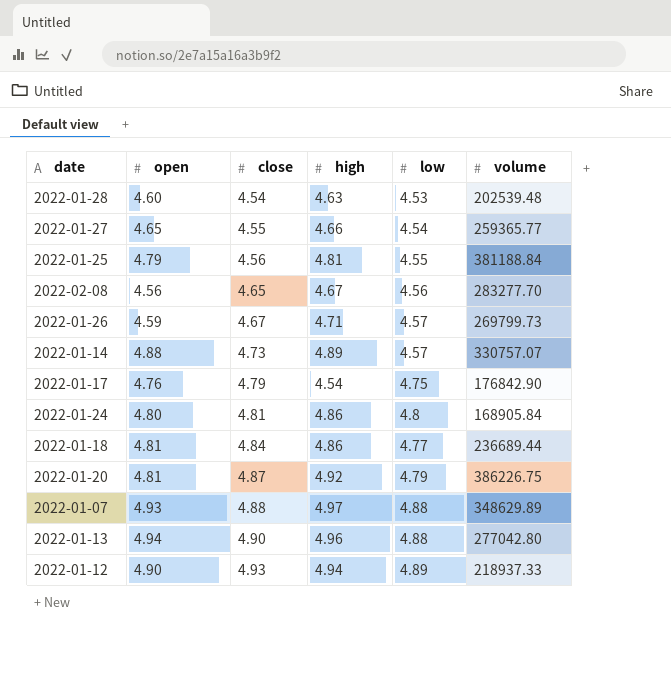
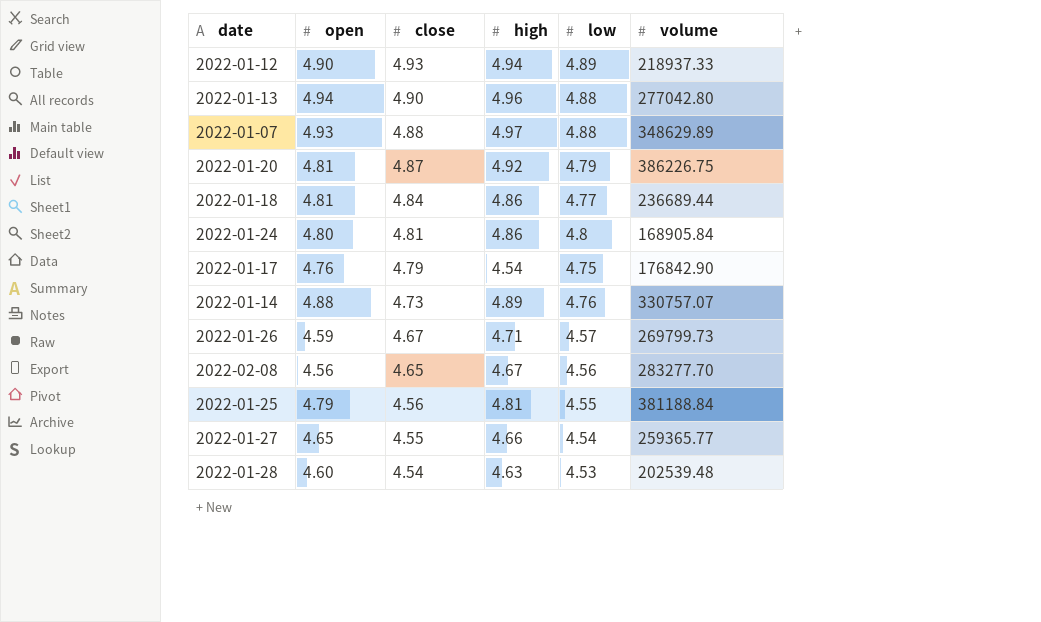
row order: close ascending -> close descending
2022-01-14 | low: 4.57 -> 4.76

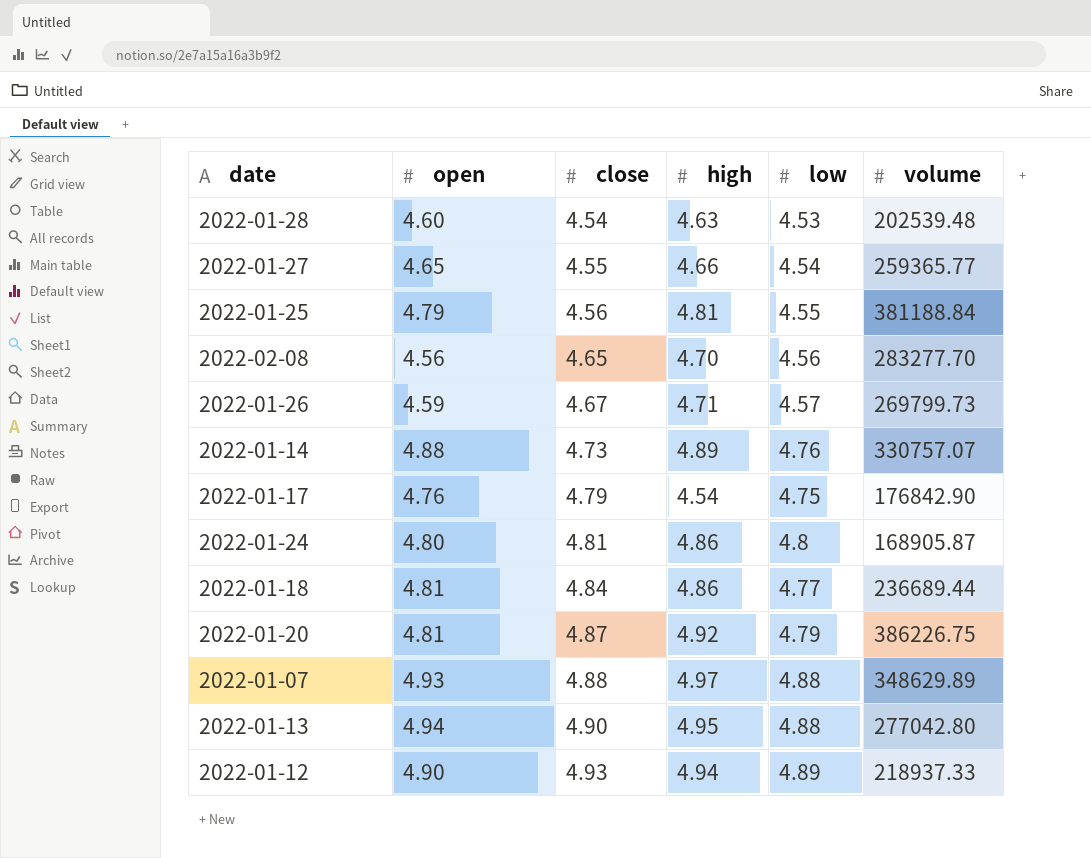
row order: close descending -> close ascending
2022-02-08 | high: 4.67 -> 4.70
2022-01-24 | volume: 168905.84 -> 168905.87
2022-01-13 | high: 4.96 -> 4.95

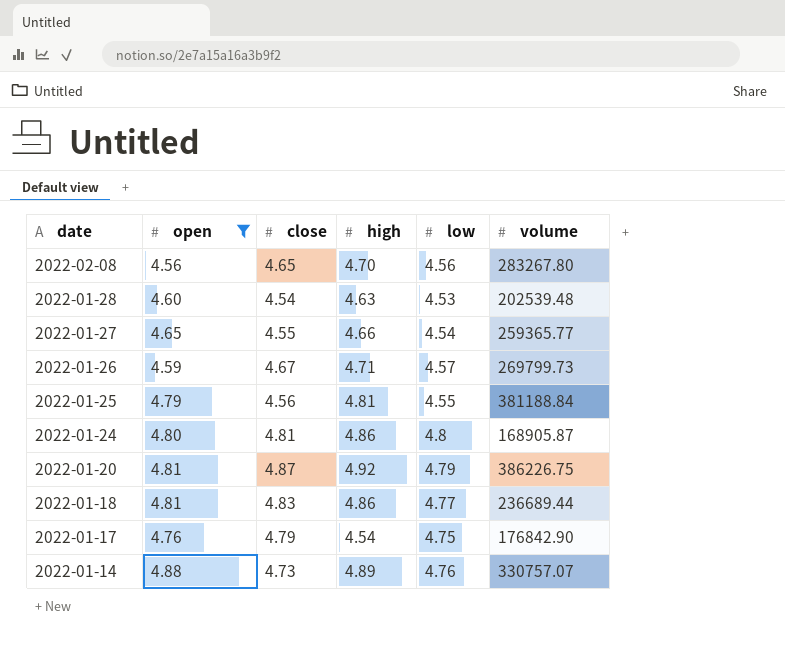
filter: none -> open <= 4.88
row order: close ascending -> date descending
2022-02-08 | volume: 283277.70 -> 283267.80
2022-01-18 | close: 4.84 -> 4.83

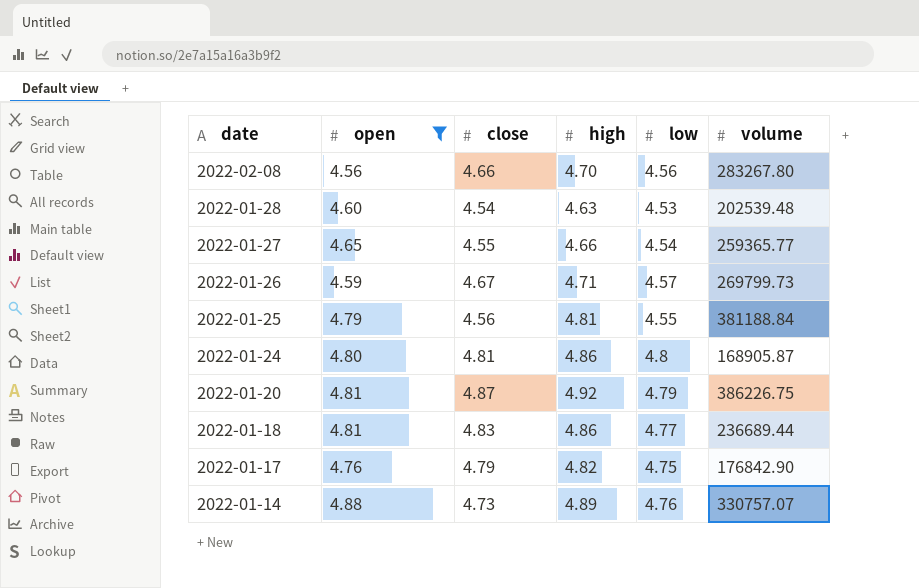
2022-02-08 | close: 4.65 -> 4.66
2022-01-17 | high: 4.54 -> 4.82

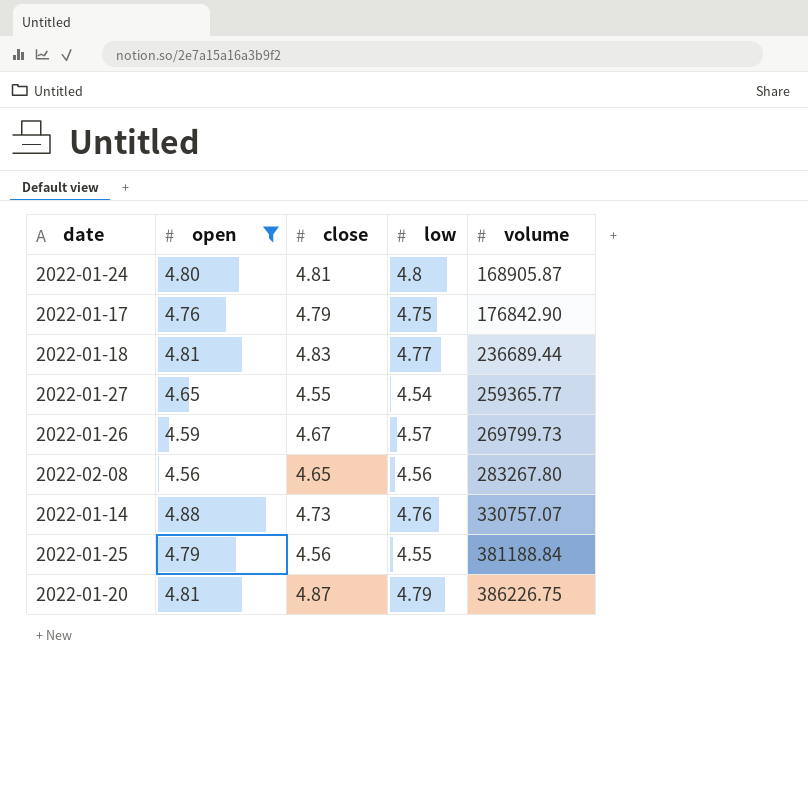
row order: date descending -> volume ascending
column high | position: 4 -> none
row 2022-01-28: 4.60 | 4.54 | 4.63 | 4.53 | 202539.48 -> none
2022-02-08 | close: 4.66 -> 4.65

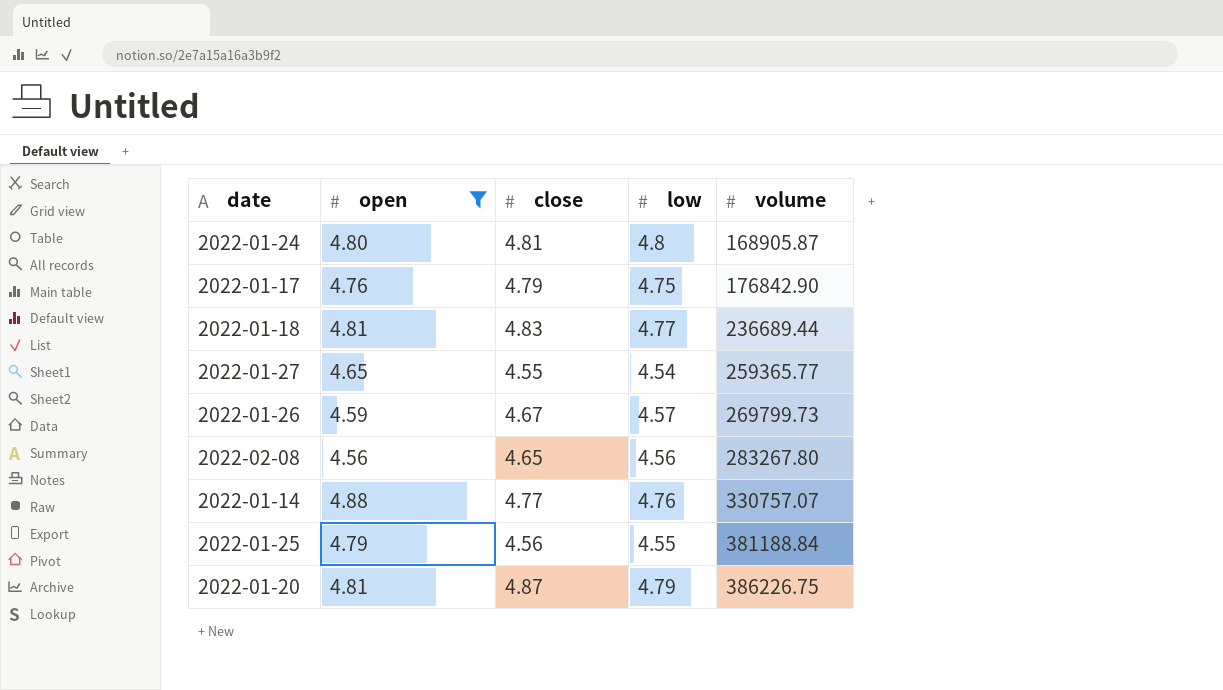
2022-01-14 | close: 4.73 -> 4.77

